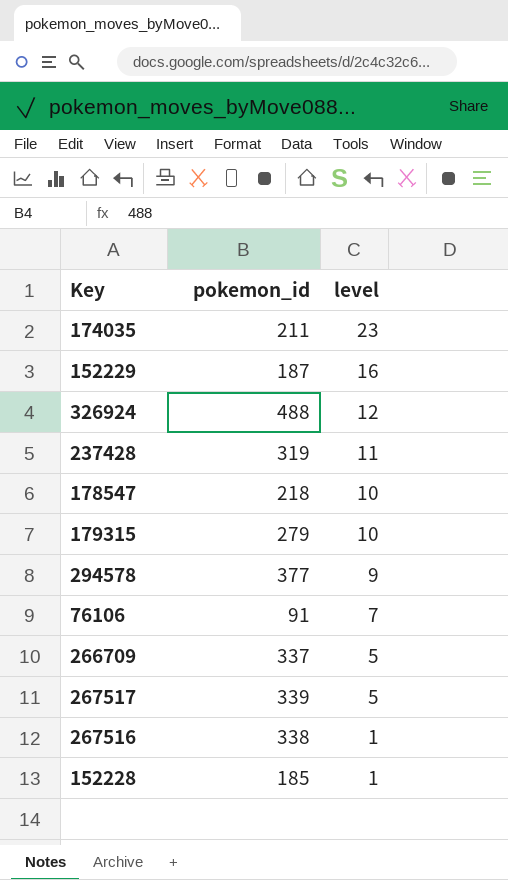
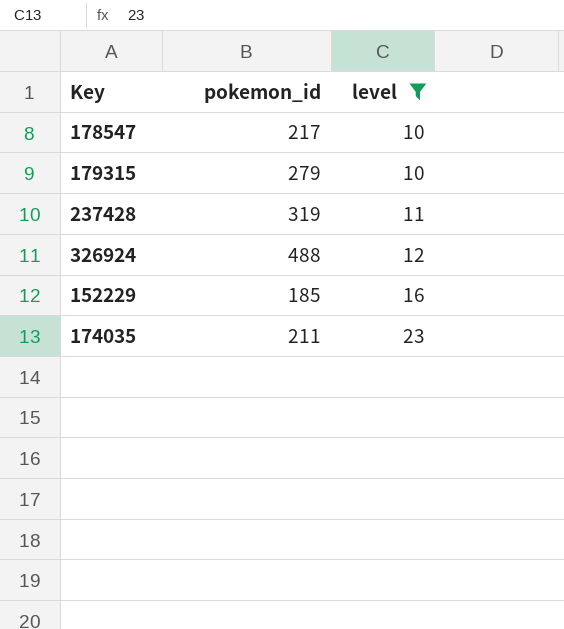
filter: none -> level >= 10
row order: level descending -> level ascending
178547 | pokemon_id: 218 -> 217
152229 | pokemon_id: 187 -> 185

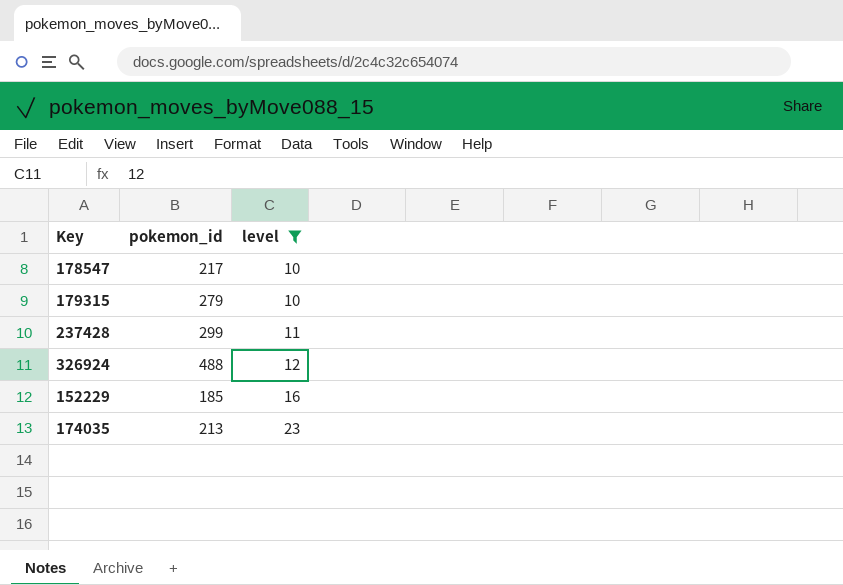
237428 | pokemon_id: 319 -> 299
174035 | pokemon_id: 211 -> 213

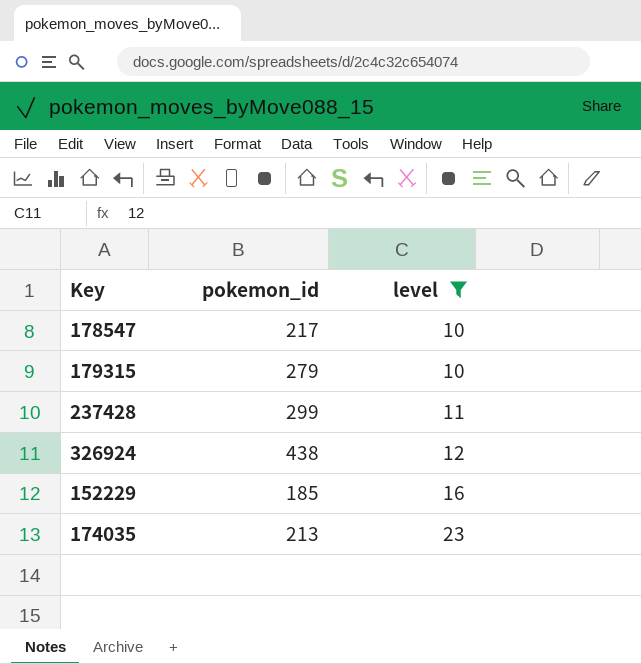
326924 | pokemon_id: 488 -> 438

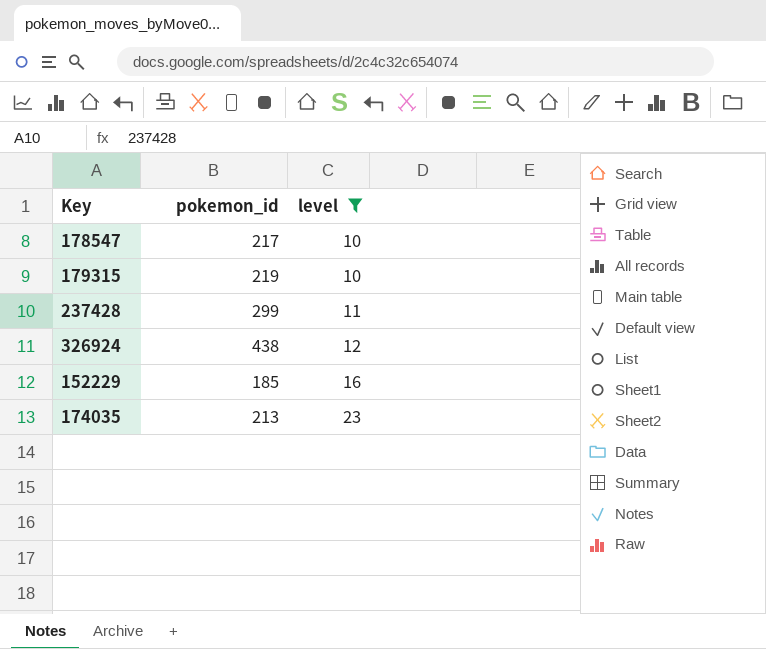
179315 | pokemon_id: 279 -> 219

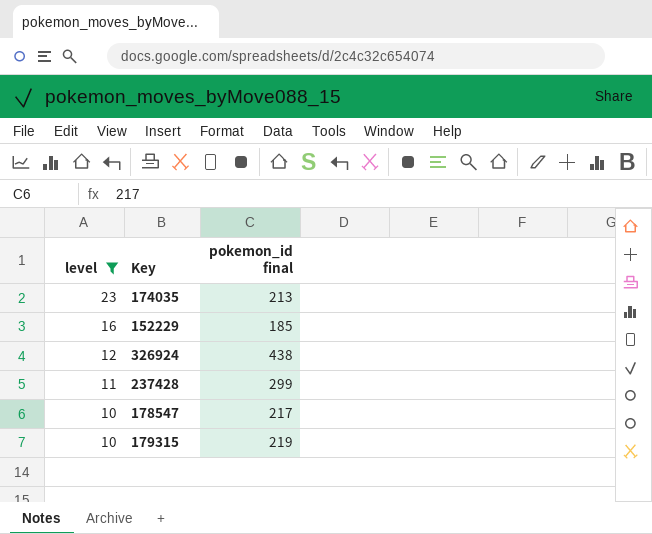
row order: level ascending -> level descending
column level | position: 3 -> 1
column name: pokemon_id -> pokemon_id final

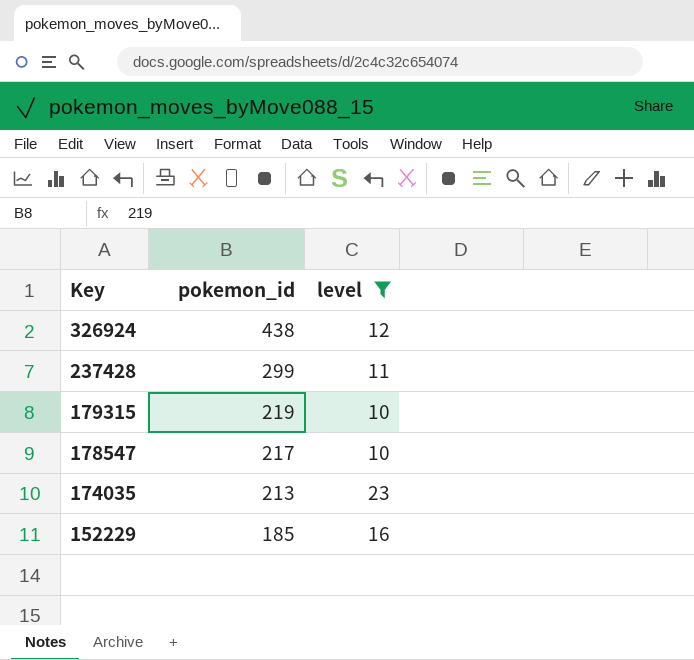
row order: level descending -> Key descending
column name: pokemon_id final -> pokemon_id
column level | position: 1 -> 3

